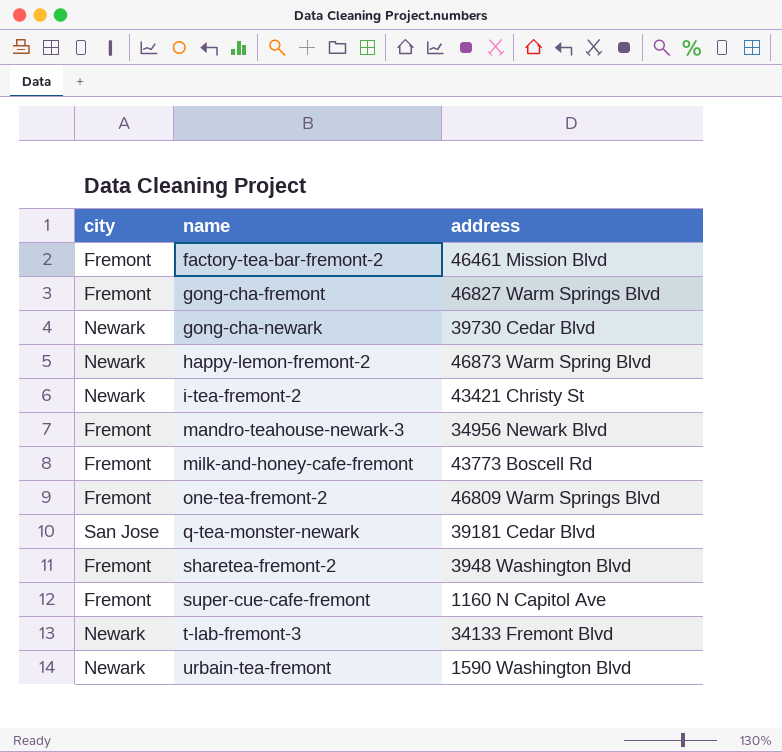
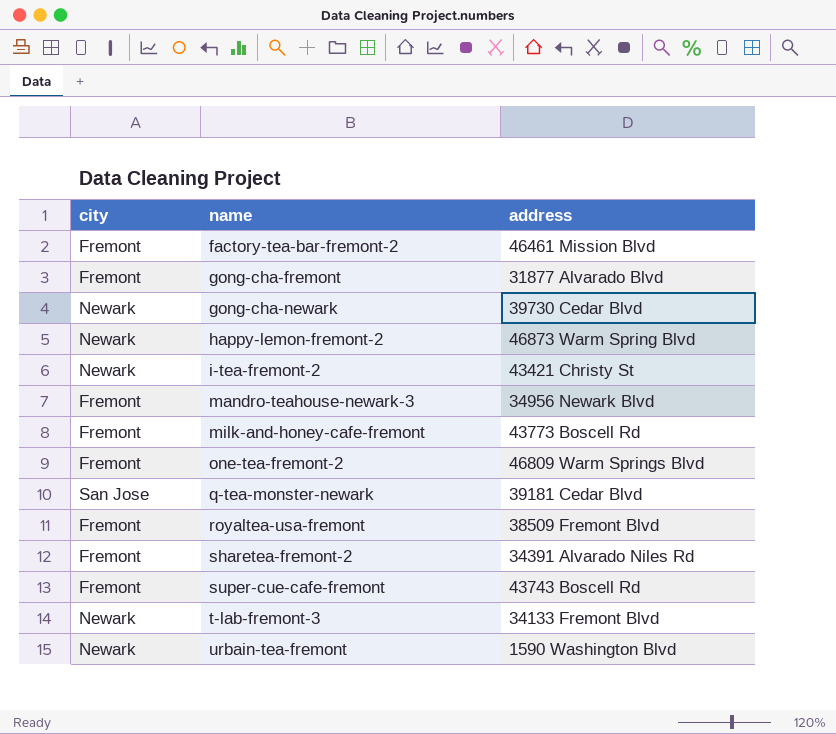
gong-cha-fremont | address: 46827 Warm Springs Blvd -> 31877 Alvarado Blvd
row royaltea-usa-fremont: none -> Fremont | 38509 Fremont Blvd
sharetea-fremont-2 | address: 3948 Washington Blvd -> 34391 Alvarado Niles Rd
super-cue-cafe-fremont | address: 1160 N Capitol Ave -> 43743 Boscell Rd

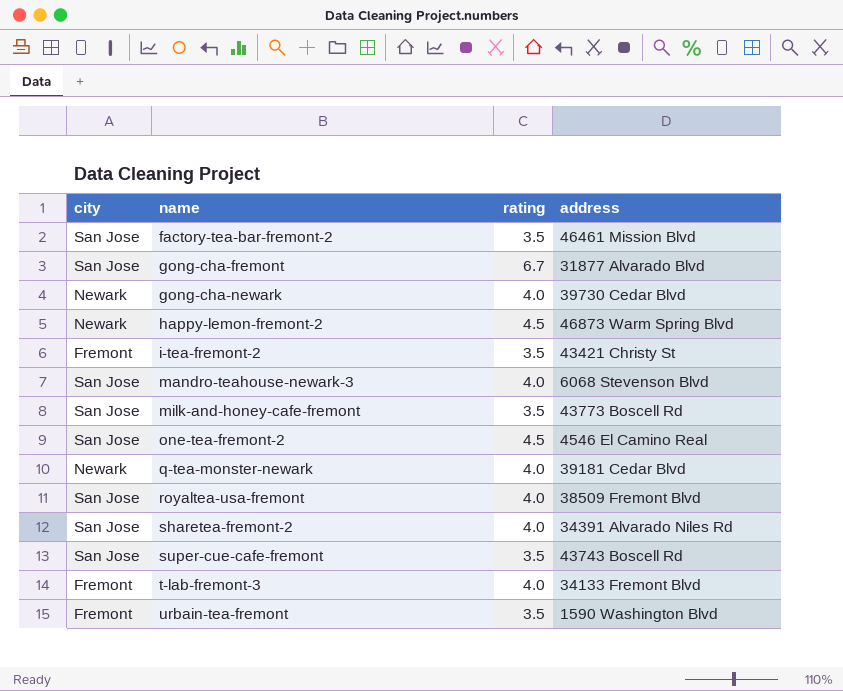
column rating | position: none -> 3
factory-tea-bar-fremont-2 | city: Fremont -> San Jose
gong-cha-fremont | city: Fremont -> San Jose
i-tea-fremont-2 | city: Newark -> Fremont
mandro-teahouse-newark-3 | city: Fremont -> San Jose
mandro-teahouse-newark-3 | address: 34956 Newark Blvd -> 6068 Stevenson Blvd
milk-and-honey-cafe-fremont | city: Fremont -> San Jose
one-tea-fremont-2 | city: Fremont -> San Jose
one-tea-fremont-2 | address: 46809 Warm Springs Blvd -> 4546 El Camino Real
q-tea-monster-newark | city: San Jose -> Newark
royaltea-usa-fremont | city: Fremont -> San Jose
sharetea-fremont-2 | city: Fremont -> San Jose
super-cue-cafe-fremont | city: Fremont -> San Jose
t-lab-fremont-3 | city: Newark -> Fremont
urbain-tea-fremont | city: Newark -> Fremont

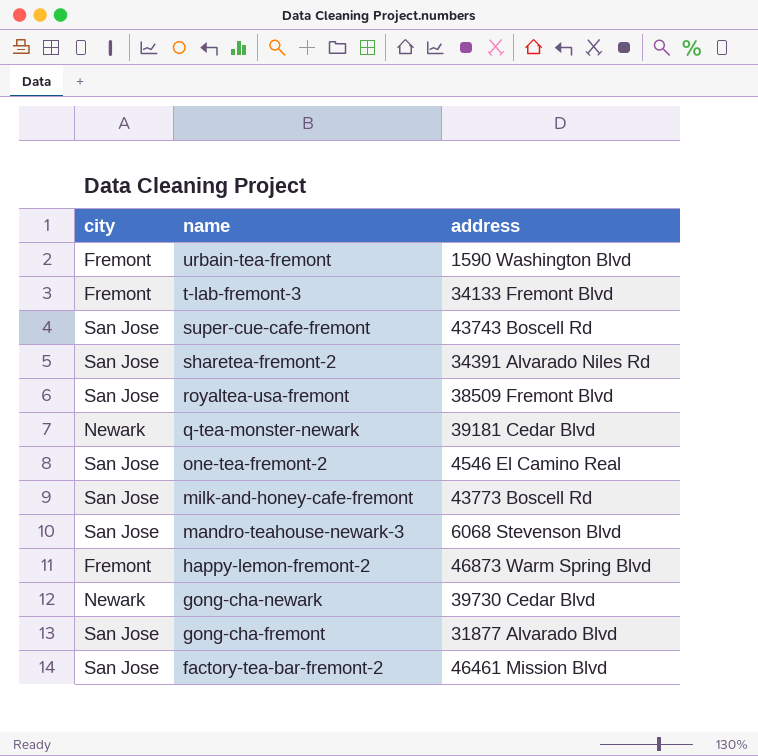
row order: name ascending -> name descending
column rating | position: 3 -> none
row i-tea-fremont-2: Fremont | 3.5 | 43421 Christy St -> none
happy-lemon-fremont-2 | city: Newark -> Fremont

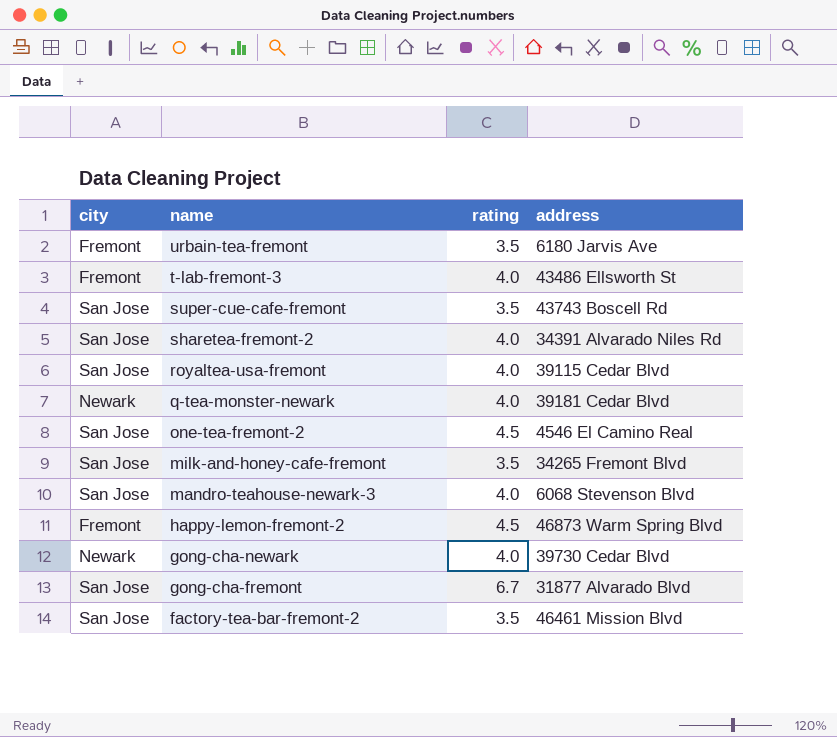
column rating | position: none -> 3
urbain-tea-fremont | address: 1590 Washington Blvd -> 6180 Jarvis Ave
t-lab-fremont-3 | address: 34133 Fremont Blvd -> 43486 Ellsworth St
royaltea-usa-fremont | address: 38509 Fremont Blvd -> 39115 Cedar Blvd
milk-and-honey-cafe-fremont | address: 43773 Boscell Rd -> 34265 Fremont Blvd

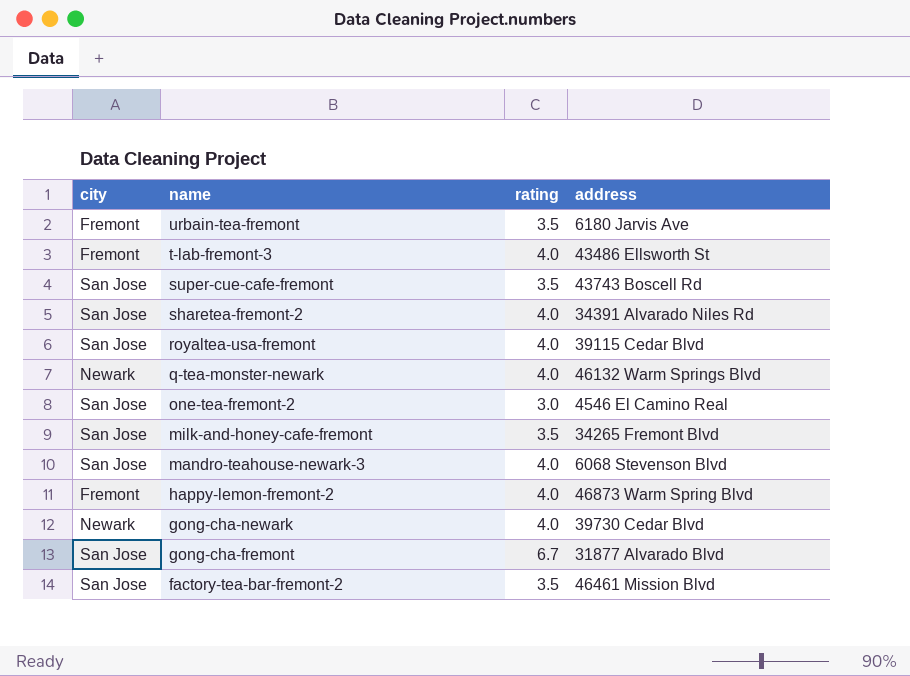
q-tea-monster-newark | address: 39181 Cedar Blvd -> 46132 Warm Springs Blvd
one-tea-fremont-2 | rating: 4.5 -> 3.0
happy-lemon-fremont-2 | rating: 4.5 -> 4.0

